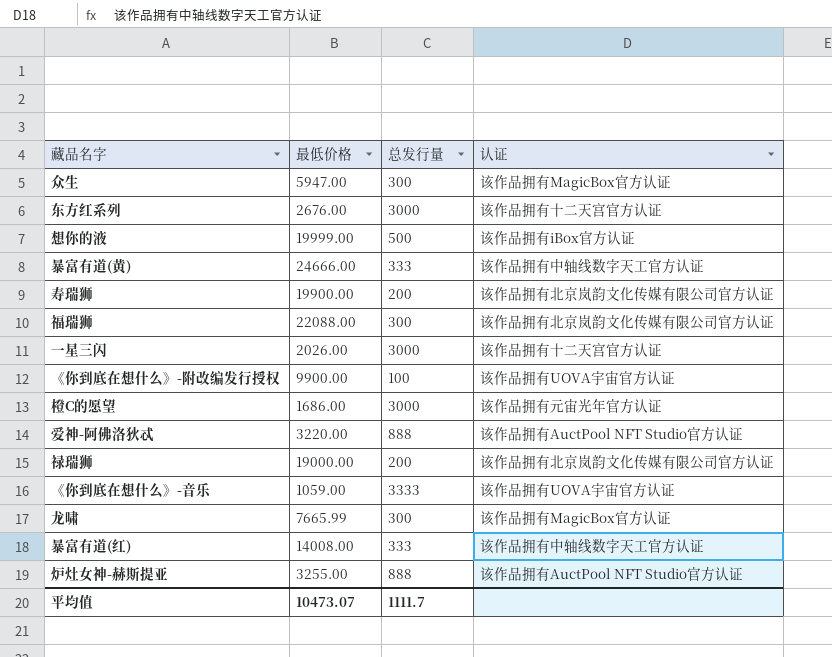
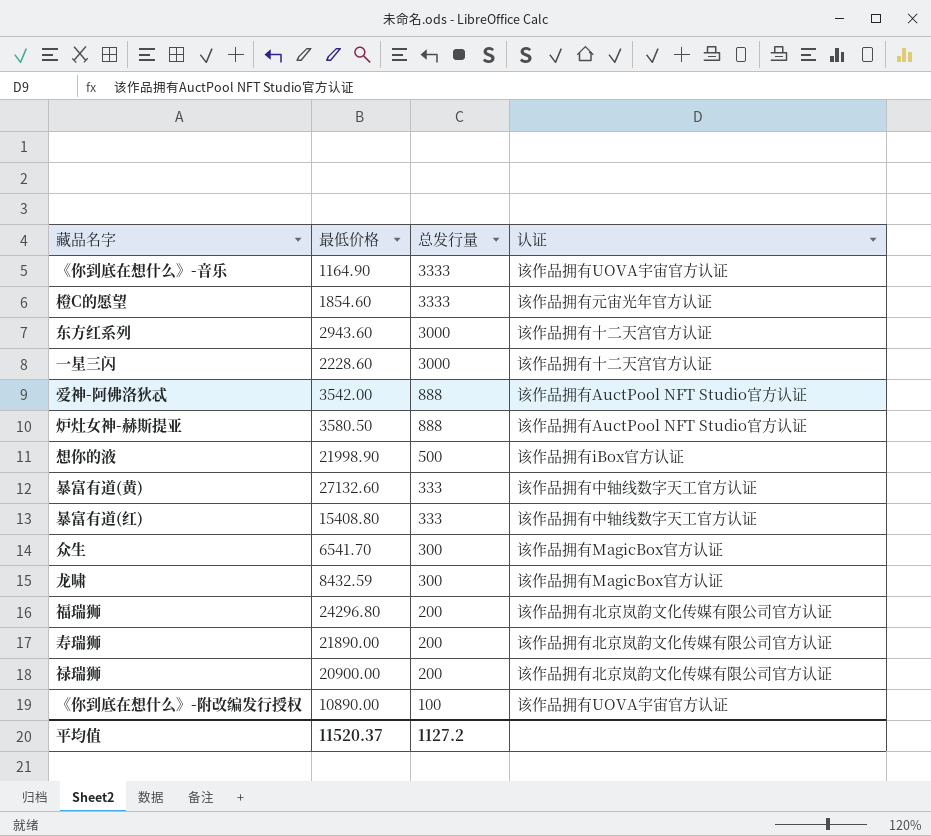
row order: none -> 总发行量 descending
《你到底在想什么》-音乐 | 最低价格: 1059.00 -> 1164.90
橙C的愿望 | 最低价格: 1686.00 -> 1854.60
橙C的愿望 | 总发行量: 3000 -> 3333
东方红系列 | 最低价格: 2676.00 -> 2943.60
一星三闪 | 最低价格: 2026.00 -> 2228.60
爱神-阿佛洛狄忒 | 最低价格: 3220.00 -> 3542.00
炉灶女神-赫斯提亚 | 最低价格: 3255.00 -> 3580.50
想你的液 | 最低价格: 19999.00 -> 21998.90
暴富有道(黄) | 最低价格: 24666.00 -> 27132.60
暴富有道(红) | 最低价格: 14008.00 -> 15408.80
众生 | 最低价格: 5947.00 -> 6541.70
龙啸 | 最低价格: 7665.99 -> 8432.59
福瑞狮 | 最低价格: 22088.00 -> 24296.80
福瑞狮 | 总发行量: 300 -> 200
寿瑞狮 | 最低价格: 19900.00 -> 21890.00
禄瑞狮 | 最低价格: 19000.00 -> 20900.00
《你到底在想什么》-附改编发行授权 | 最低价格: 9900.00 -> 10890.00
平均值 | 最低价格: 10473.07 -> 11520.37
平均值 | 总发行量: 1111.7 -> 1127.2

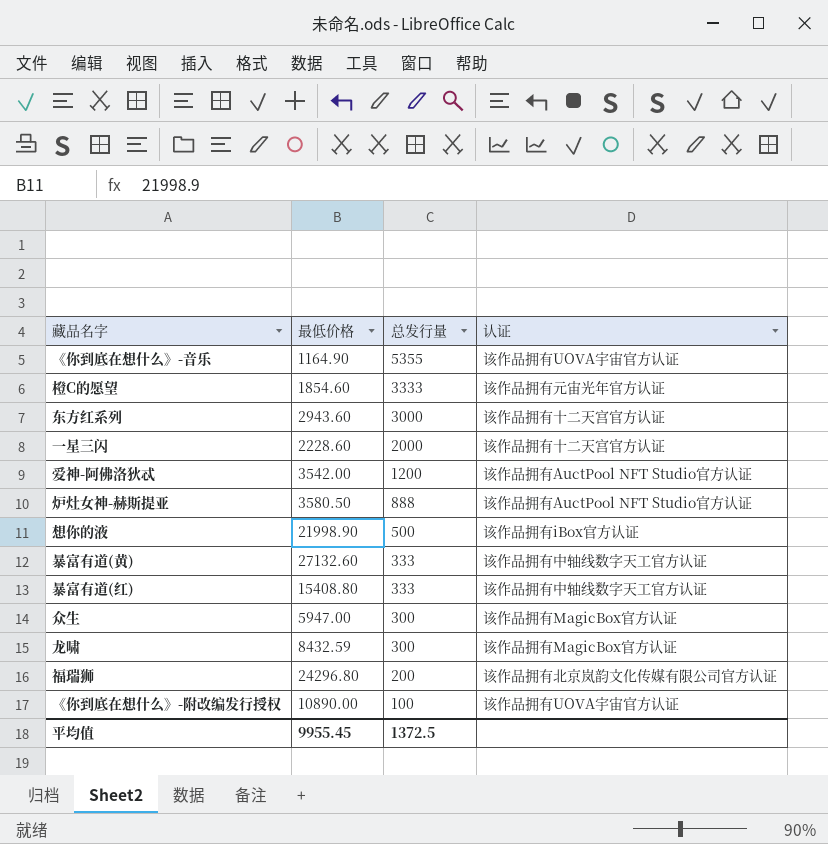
row 寿瑞狮: 21890.00 | 200 | 该作品拥有北京岚韵文化传媒有限公司官方认证 -> none
row 禄瑞狮: 20900.00 | 200 | 该作品拥有北京岚韵文化传媒有限公司官方认证 -> none
《你到底在想什么》-音乐 | 总发行量: 3333 -> 5355
一星三闪 | 总发行量: 3000 -> 2000
爱神-阿佛洛狄忒 | 总发行量: 888 -> 1200
众生 | 最低价格: 6541.70 -> 5947.00
平均值 | 最低价格: 11520.37 -> 9955.45
平均值 | 总发行量: 1127.2 -> 1372.5

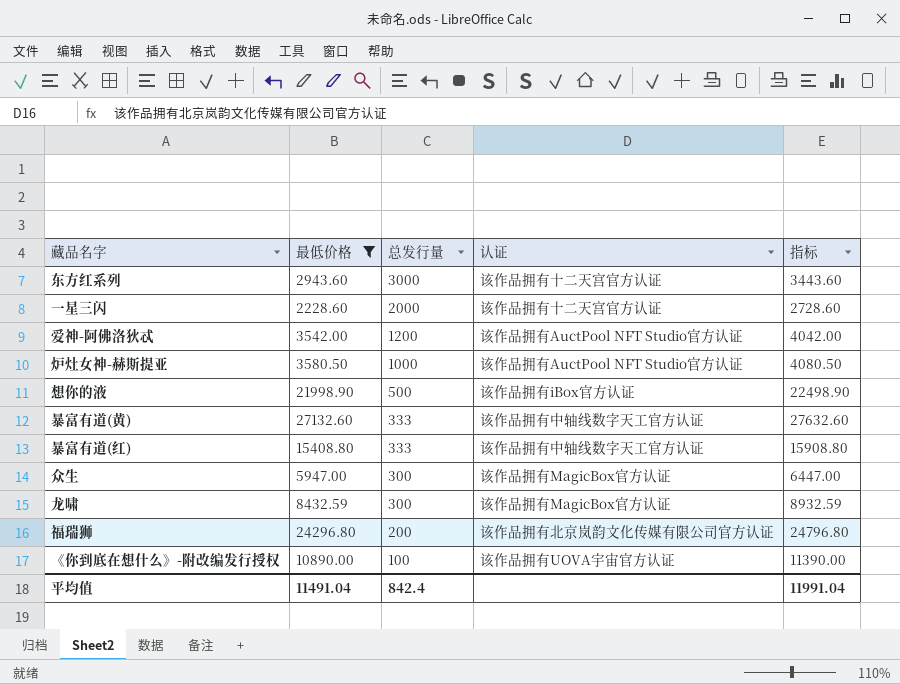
filter: none -> 最低价格 >= 2228.60
column 指标 | formula: none -> [最低价格] + 500
炉灶女神-赫斯提亚 | 总发行量: 888 -> 1000
平均值 | 最低价格: 9955.45 -> 11491.04
平均值 | 总发行量: 1372.5 -> 842.4

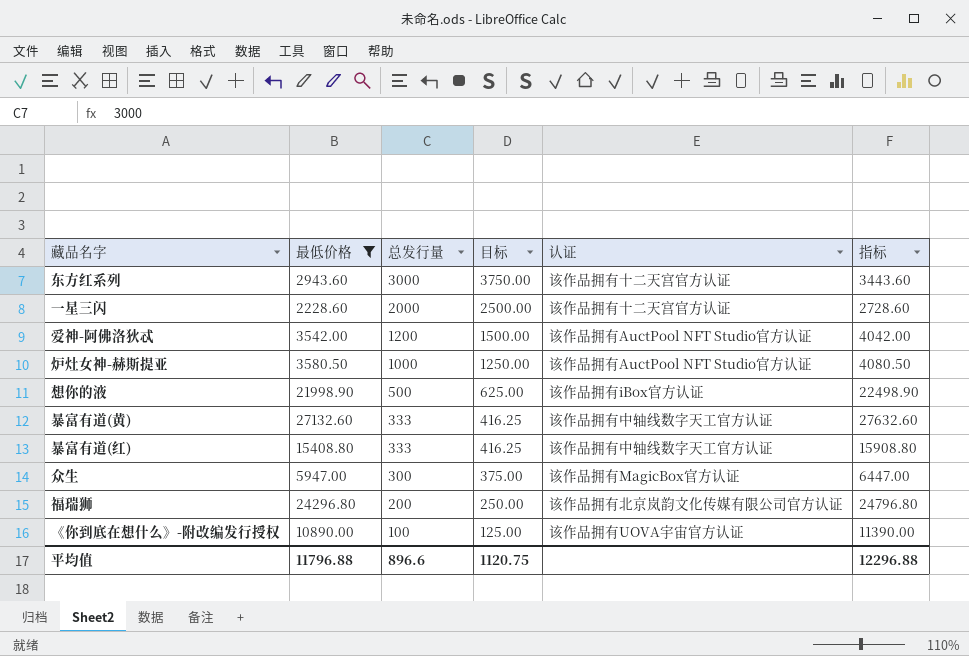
column 目标 | formula: none -> [总发行量] * 1.25
row 龙啸: 8432.59 | 300 | 该作品拥有MagicBox官方认证 | 8932.59 -> none
平均值 | 最低价格: 11491.04 -> 11796.88
平均值 | 总发行量: 842.4 -> 896.6
平均值 | 指标: 11991.04 -> 12296.88

